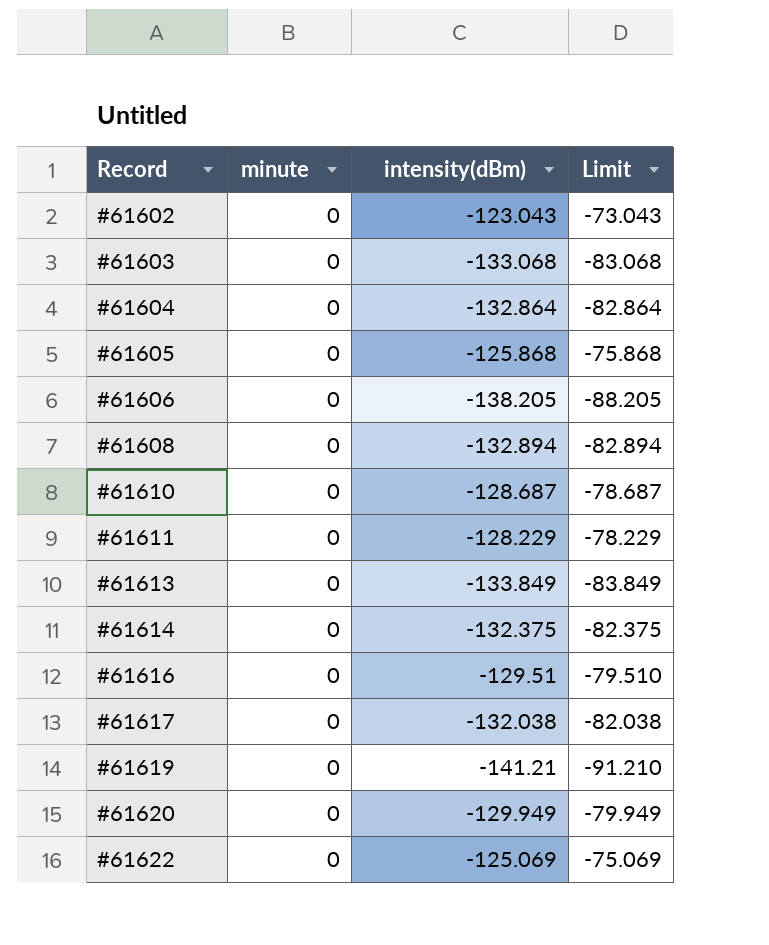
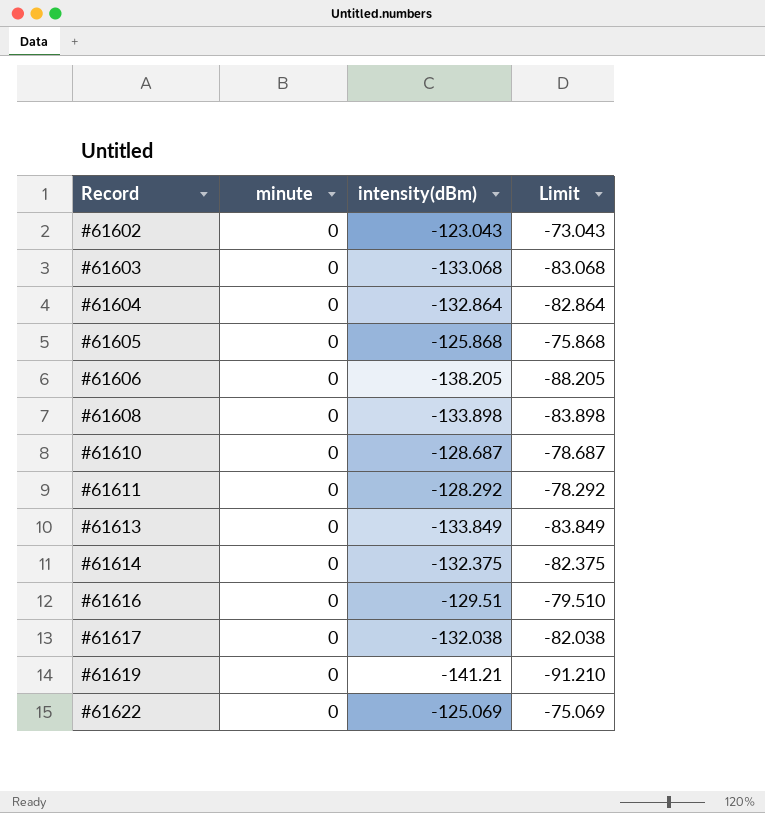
row #61620: 0 | -129.949 | -79.949 -> none
#61608 | intensity(dBm): -132.894 -> -133.898
#61608 | Limit: -82.894 -> -83.898
#61611 | intensity(dBm): -128.229 -> -128.292
#61611 | Limit: -78.229 -> -78.292

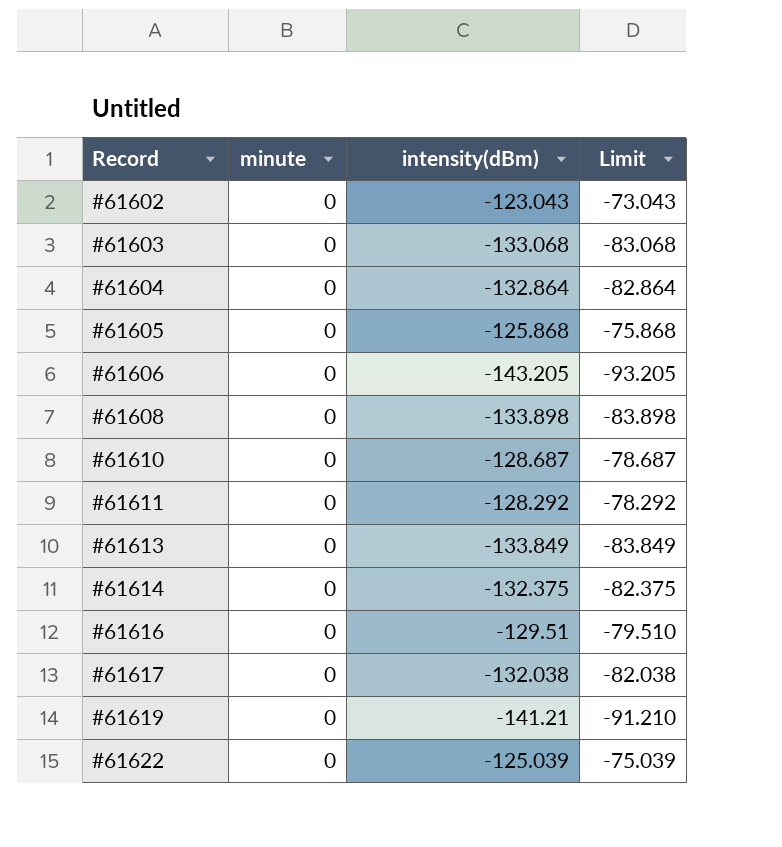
#61606 | intensity(dBm): -138.205 -> -143.205
#61606 | Limit: -88.205 -> -93.205
#61622 | intensity(dBm): -125.069 -> -125.039
#61622 | Limit: -75.069 -> -75.039

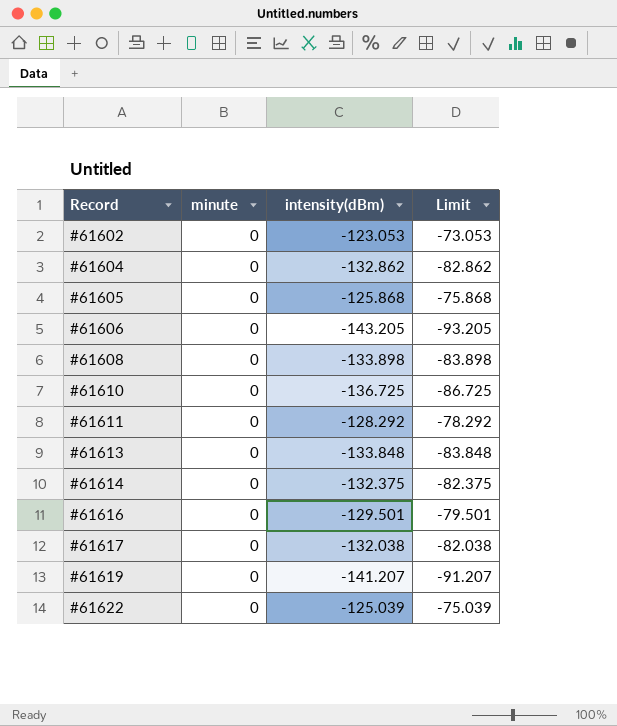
row #61603: 0 | -133.068 | -83.068 -> none
#61602 | intensity(dBm): -123.043 -> -123.053
#61602 | Limit: -73.043 -> -73.053
#61604 | intensity(dBm): -132.864 -> -132.862
#61604 | Limit: -82.864 -> -82.862
#61610 | intensity(dBm): -128.687 -> -136.725
#61610 | Limit: -78.687 -> -86.725
#61613 | intensity(dBm): -133.849 -> -133.848
#61613 | Limit: -83.849 -> -83.848
#61616 | intensity(dBm): -129.51 -> -129.501
#61616 | Limit: -79.510 -> -79.501
#61619 | intensity(dBm): -141.21 -> -141.207
#61619 | Limit: -91.210 -> -91.207

